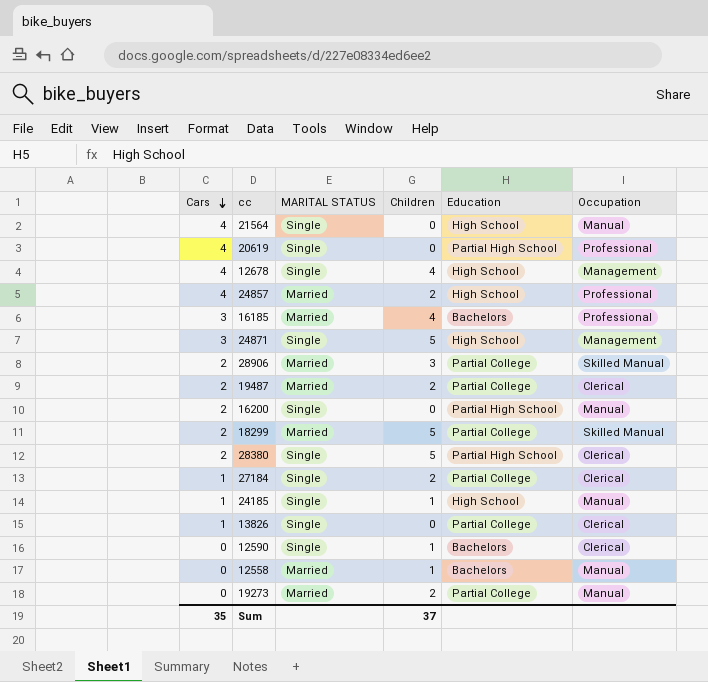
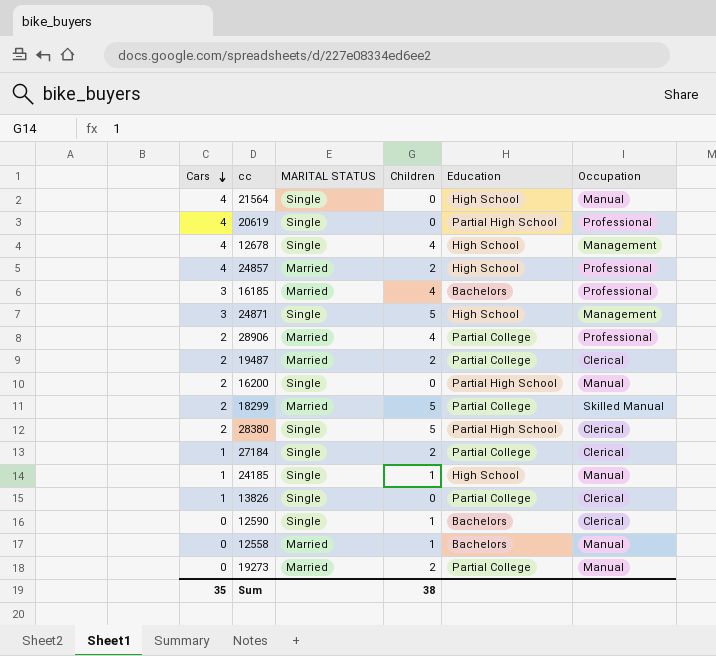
28906 | Children: 3 -> 4
28906 | Occupation: Skilled Manual -> Professional
Sum | Children: 37 -> 38

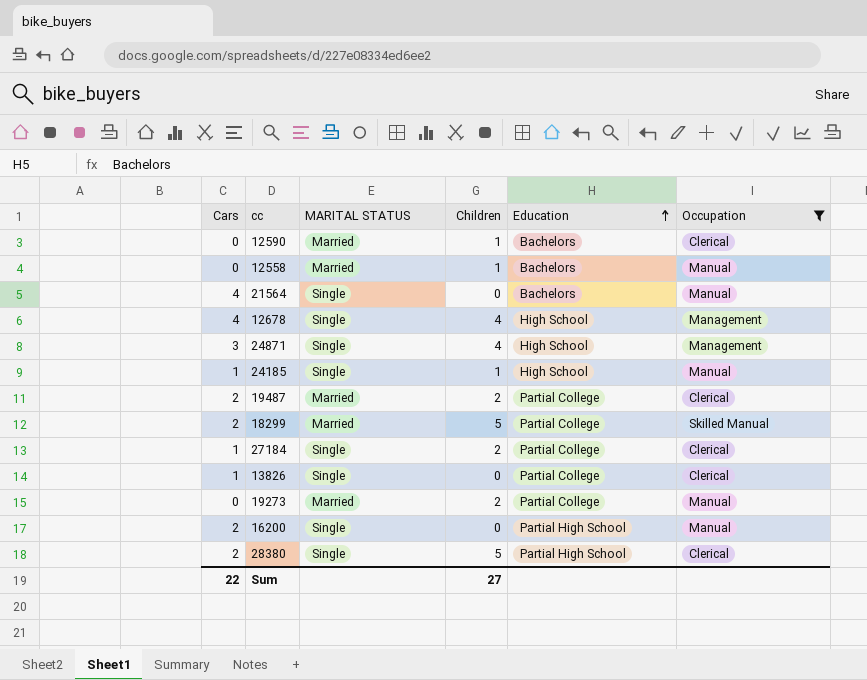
filter: none -> Occupation != Professional
row order: Cars descending -> Education ascending
12590 | MARITAL STATUS: Single -> Married
21564 | Education: High School -> Bachelors
24871 | Children: 5 -> 4
Sum | Cars: 35 -> 22
Sum | Children: 38 -> 27

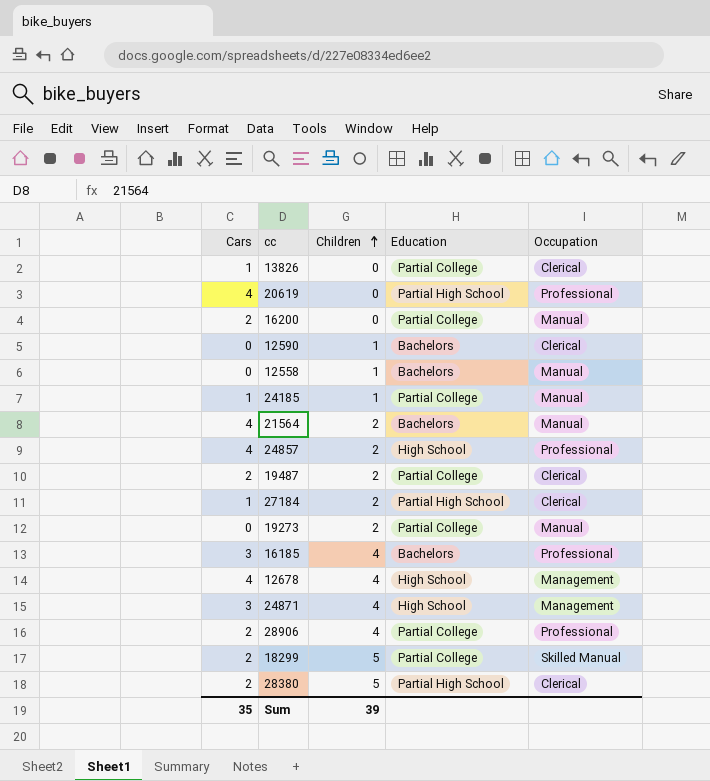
filter: Occupation != Professional -> none
row order: Education ascending -> Children ascending
column MARITAL STATUS | position: 3 -> none
16200 | Education: Partial High School -> Partial College
24185 | Education: High School -> Partial College
21564 | Children: 0 -> 2
27184 | Education: Partial College -> Partial High School
Sum | Cars: 22 -> 35
Sum | Children: 27 -> 39

